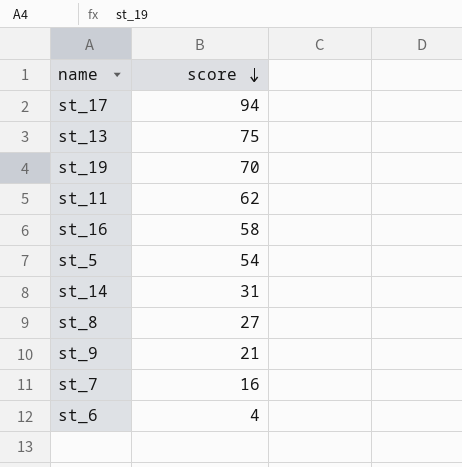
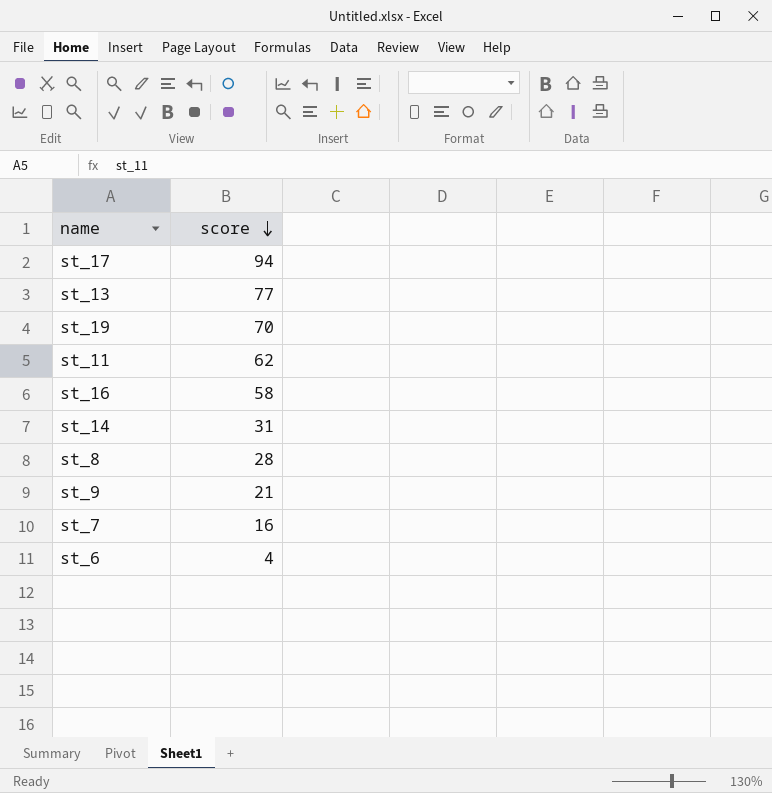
row st_5: 54 -> none
st_13 | score: 75 -> 77
st_8 | score: 27 -> 28

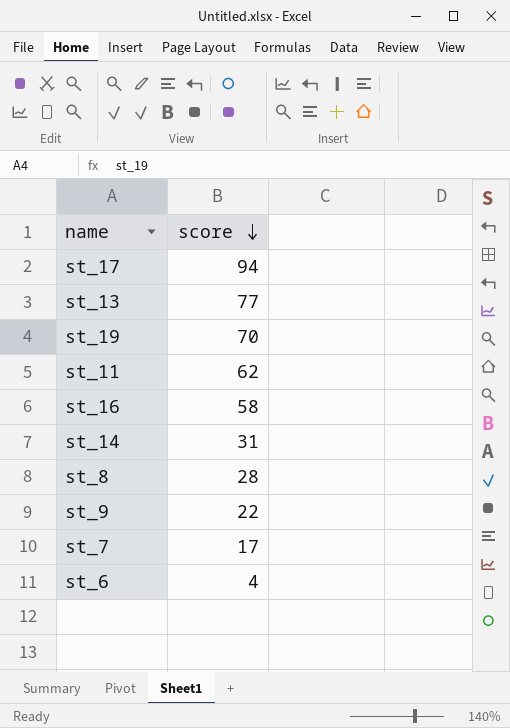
st_9 | score: 21 -> 22
st_7 | score: 16 -> 17

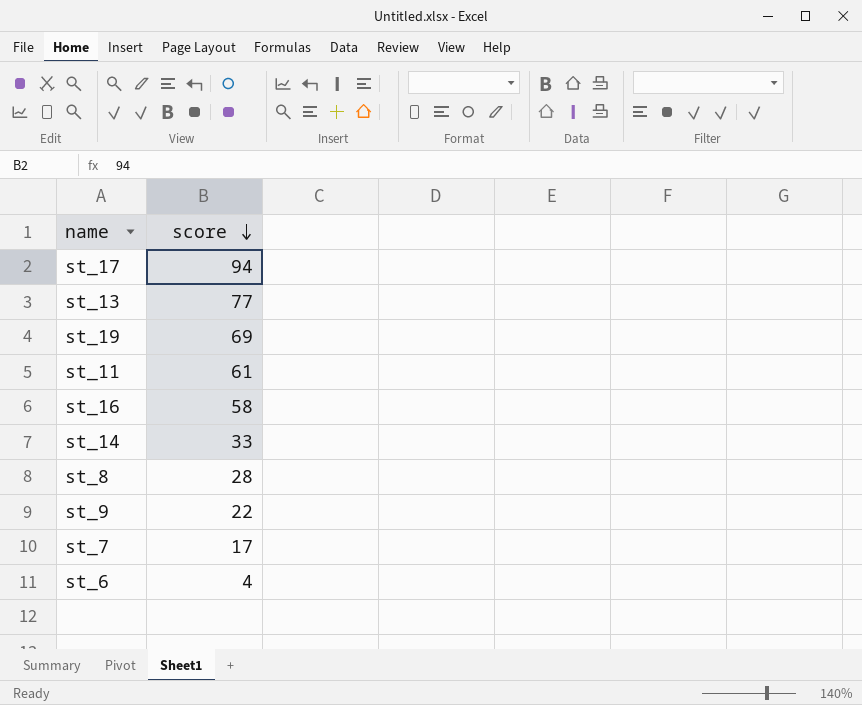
st_19 | score: 70 -> 69
st_11 | score: 62 -> 61
st_14 | score: 31 -> 33

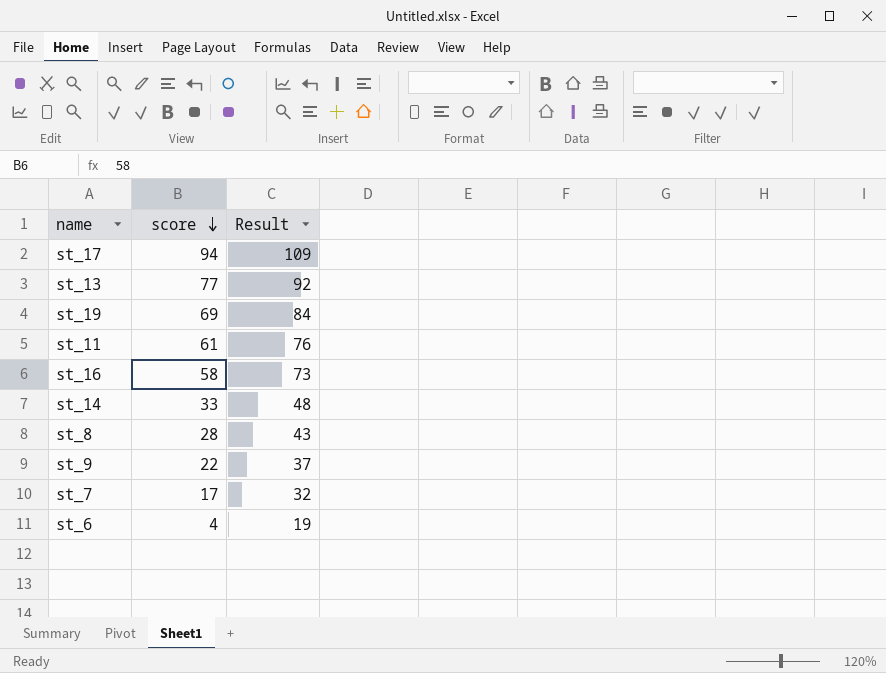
column Result | formula: none -> [score] + 15

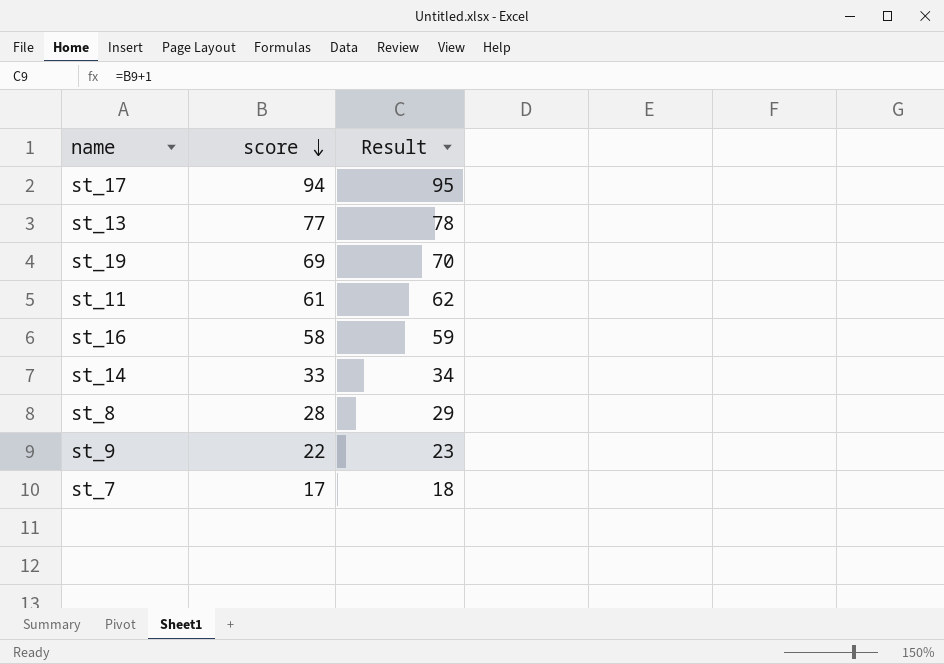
column Result | formula: [score] + 15 -> [score] + 1
row st_6: 4 | 19 -> none

